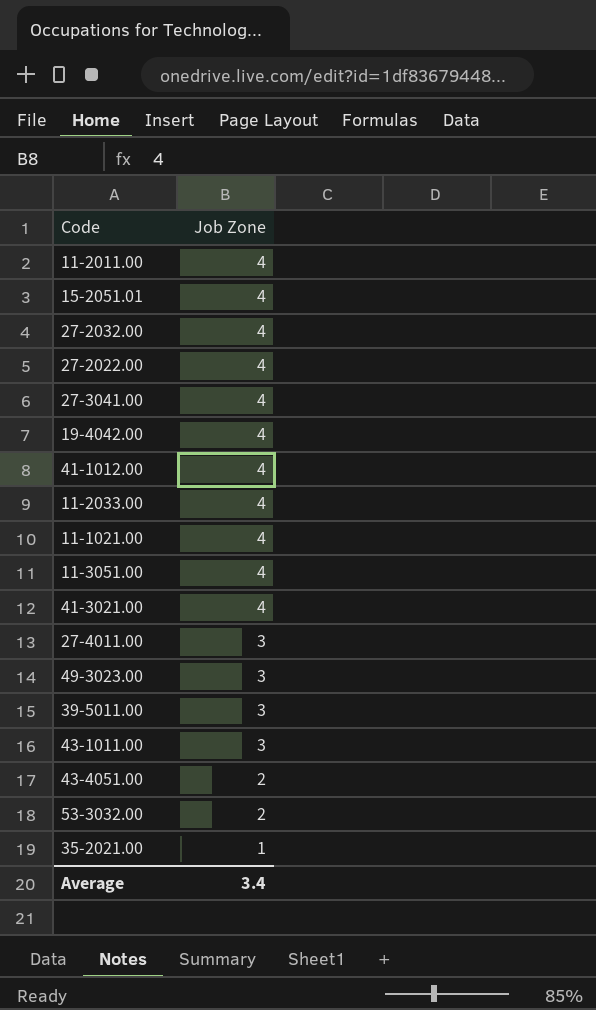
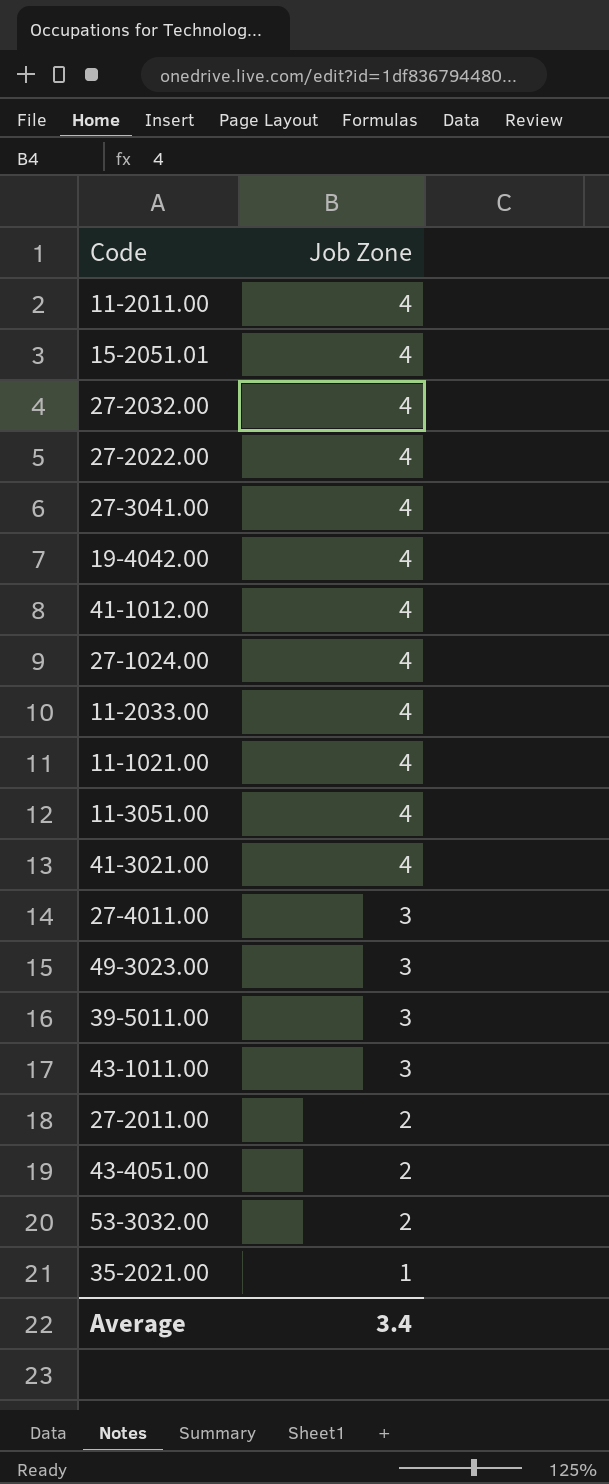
row 27-1024.00: none -> 4
row 27-2011.00: none -> 2

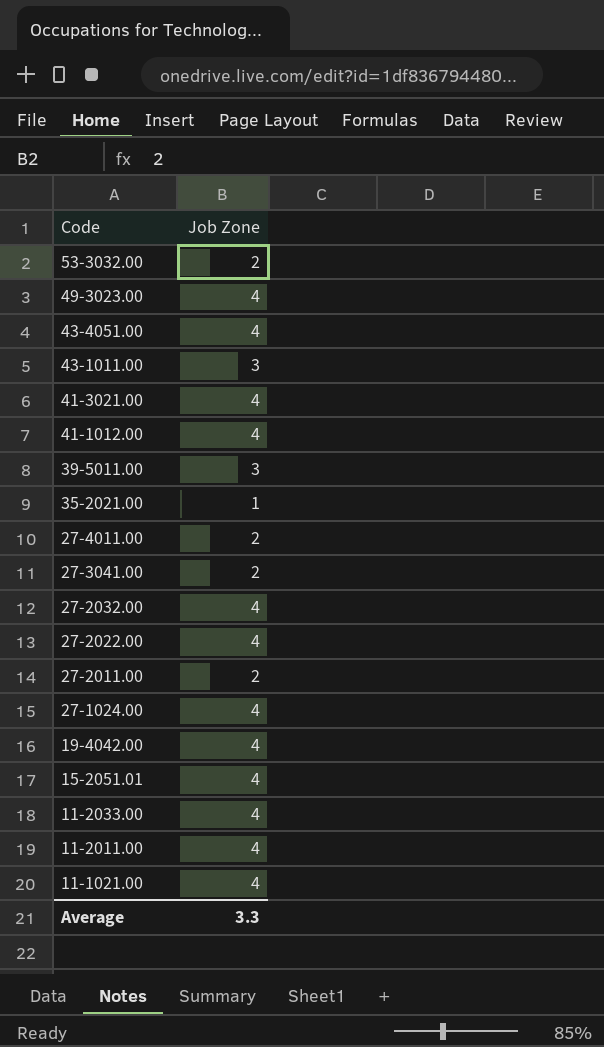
row order: Job Zone descending -> Code descending
row 11-3051.00: 4 -> none
49-3023.00 | Job Zone: 3 -> 4
43-4051.00 | Job Zone: 2 -> 4
27-4011.00 | Job Zone: 3 -> 2
27-3041.00 | Job Zone: 4 -> 2
Average | Job Zone: 3.4 -> 3.3

